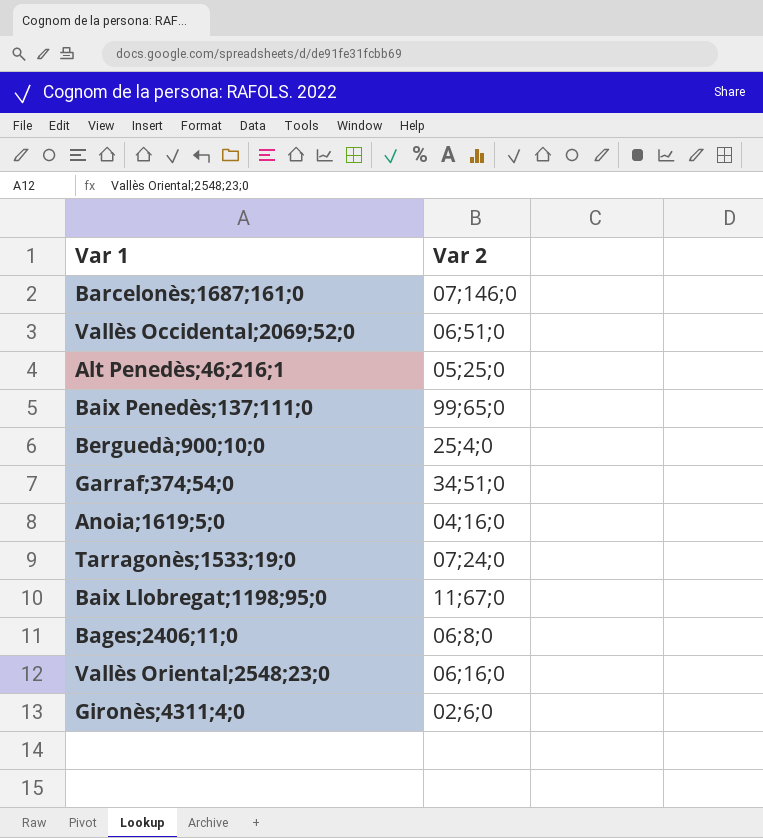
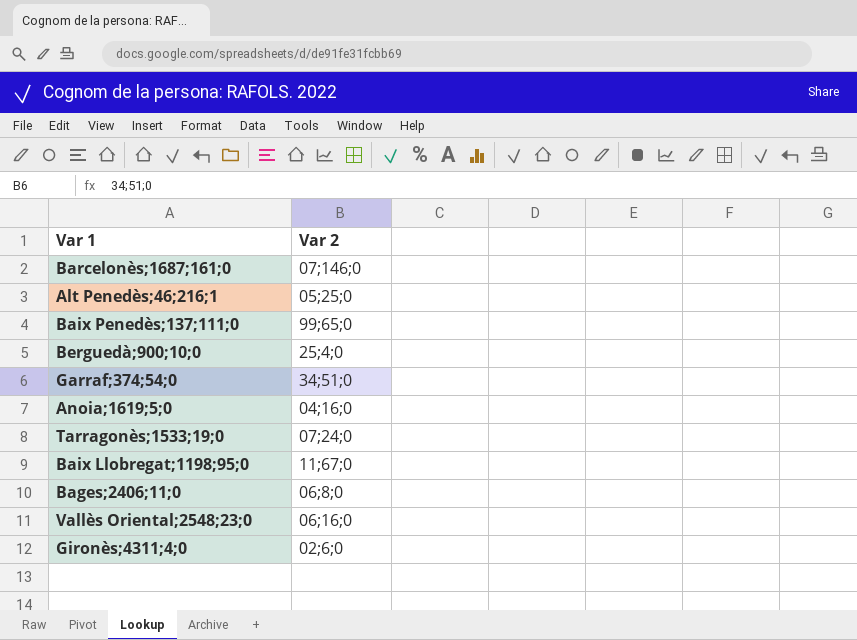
row Vallès Occidental;2069;52;0: 06;51;0 -> none

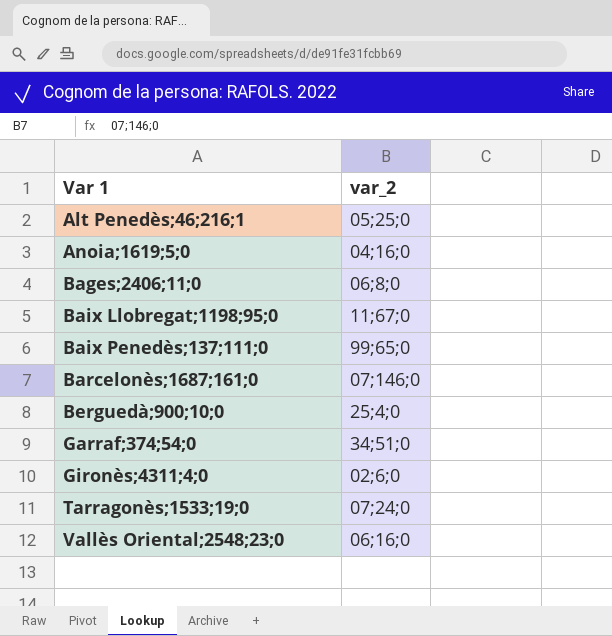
row order: none -> Var 1 ascending
column name: Var 2 -> var_2

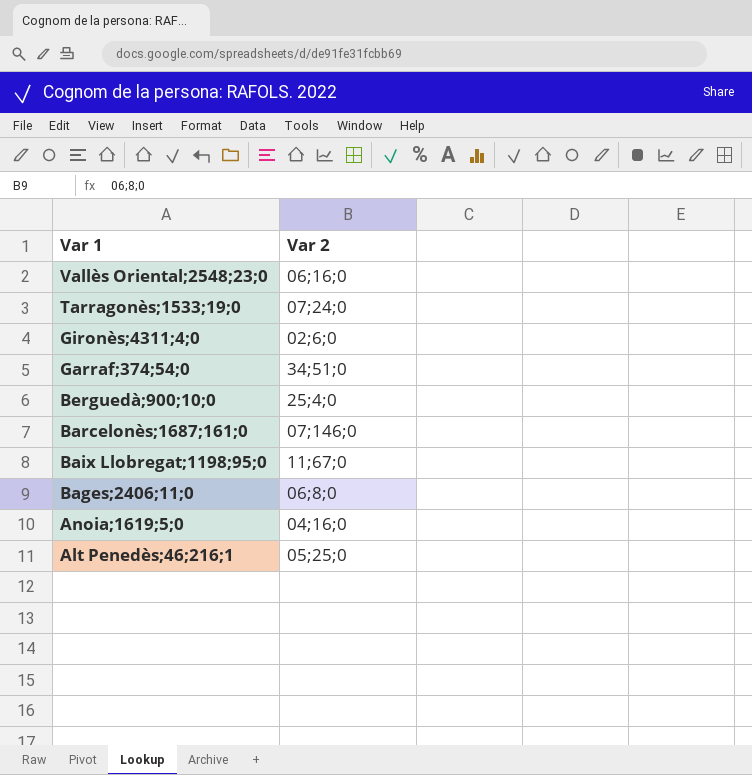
row order: Var 1 ascending -> Var 1 descending
column name: var_2 -> Var 2
row Baix Penedès;137;111;0: 99;65;0 -> none

